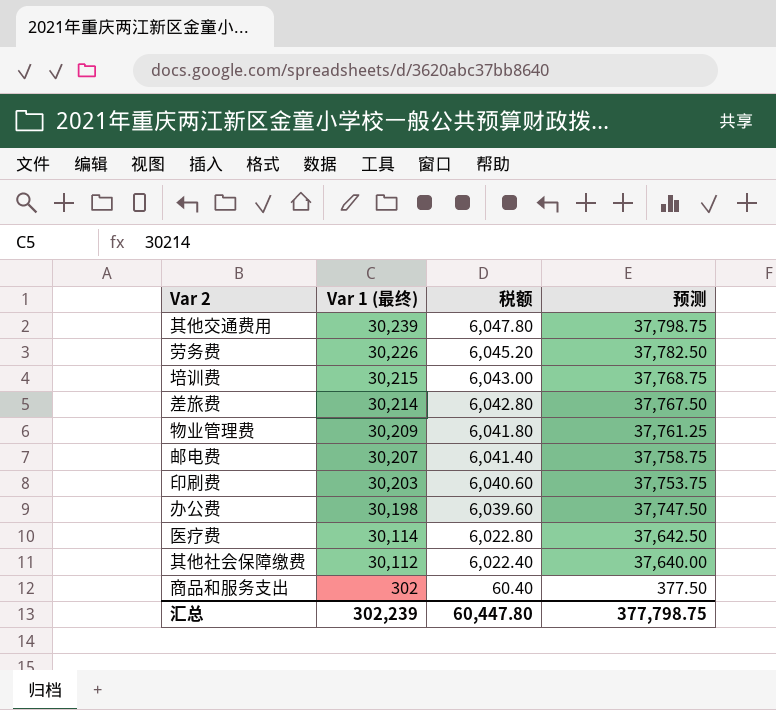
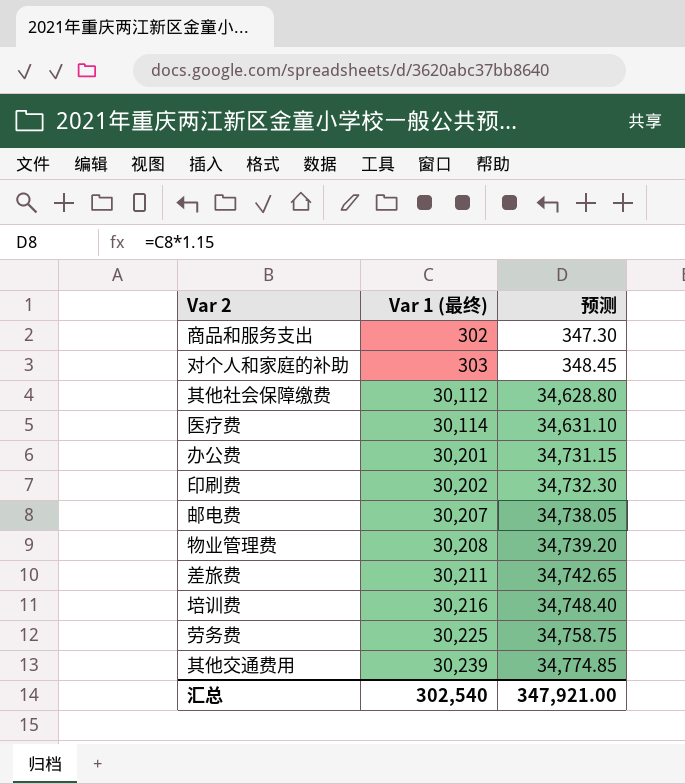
row order: Var 1 (最终) descending -> Var 1 (最终) ascending
column 税额 | formula: [Var 1 (最终)] * 0.2 -> none
column 预测 | formula: [Var 1 (最终)] * 1.25 -> [Var 1 (最终)] * 1.15
row 对个人和家庭的补助: none -> 303 | 348.45
办公费 | Var 1 (最终): 30,198 -> 30,201
印刷费 | Var 1 (最终): 30,203 -> 30,202
物业管理费 | Var 1 (最终): 30,209 -> 30,208
差旅费 | Var 1 (最终): 30,214 -> 30,211
培训费 | Var 1 (最终): 30,215 -> 30,216
劳务费 | Var 1 (最终): 30,226 -> 30,225
汇总 | Var 1 (最终): 302,239 -> 302,540
汇总 | 预测: 377,798.75 -> 347,921.00

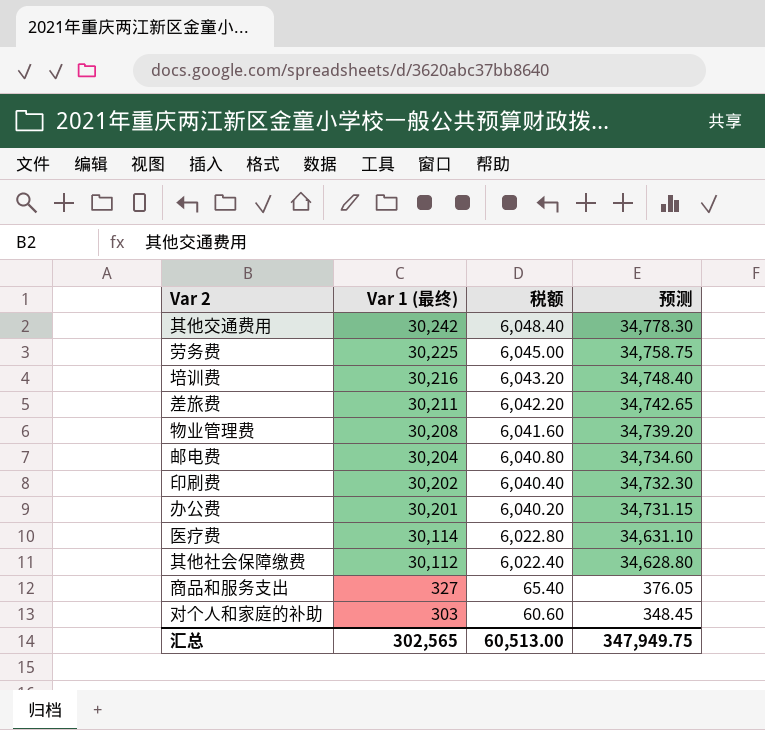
row order: Var 1 (最终) ascending -> Var 1 (最终) descending
column 税额 | formula: none -> [Var 1 (最终)] * 0.2
其他交通费用 | Var 1 (最终): 30,239 -> 30,242
其他交通费用 | 预测: 34,774.85 -> 34,778.30
邮电费 | Var 1 (最终): 30,207 -> 30,204
邮电费 | 预测: 34,738.05 -> 34,734.60
商品和服务支出 | Var 1 (最终): 302 -> 327
商品和服务支出 | 预测: 347.30 -> 376.05
汇总 | Var 1 (最终): 302,540 -> 302,565
汇总 | 预测: 347,921.00 -> 347,949.75

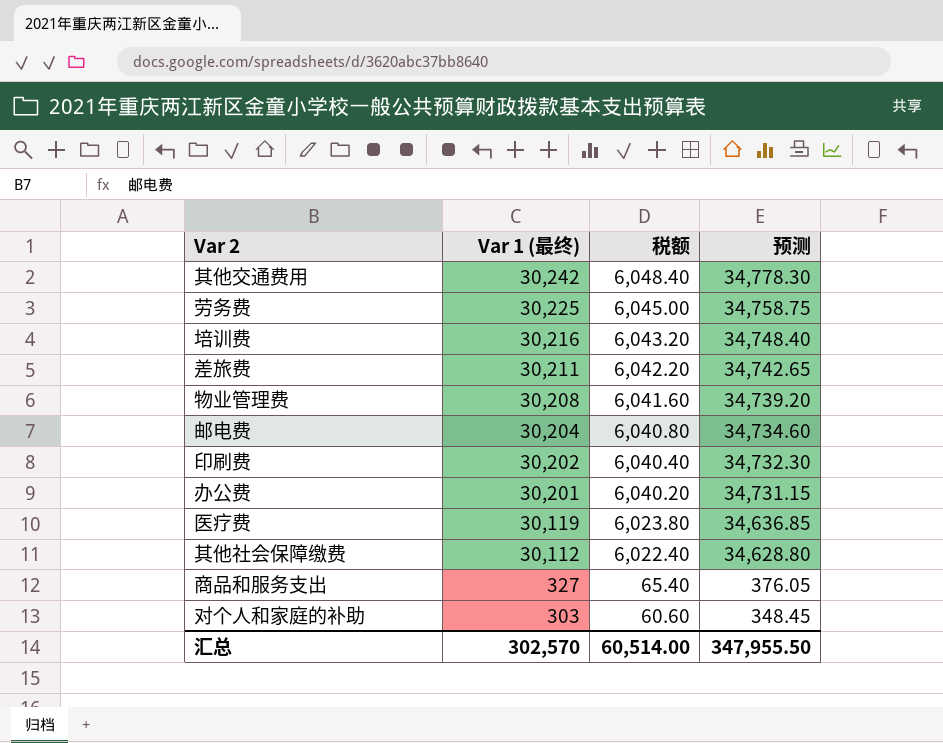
医疗费 | Var 1 (最终): 30,114 -> 30,119
医疗费 | 税额: 6,022.80 -> 6,023.80
医疗费 | 预测: 34,631.10 -> 34,636.85
汇总 | Var 1 (最终): 302,565 -> 302,570
汇总 | 税额: 60,513.00 -> 60,514.00
汇总 | 预测: 347,949.75 -> 347,955.50

